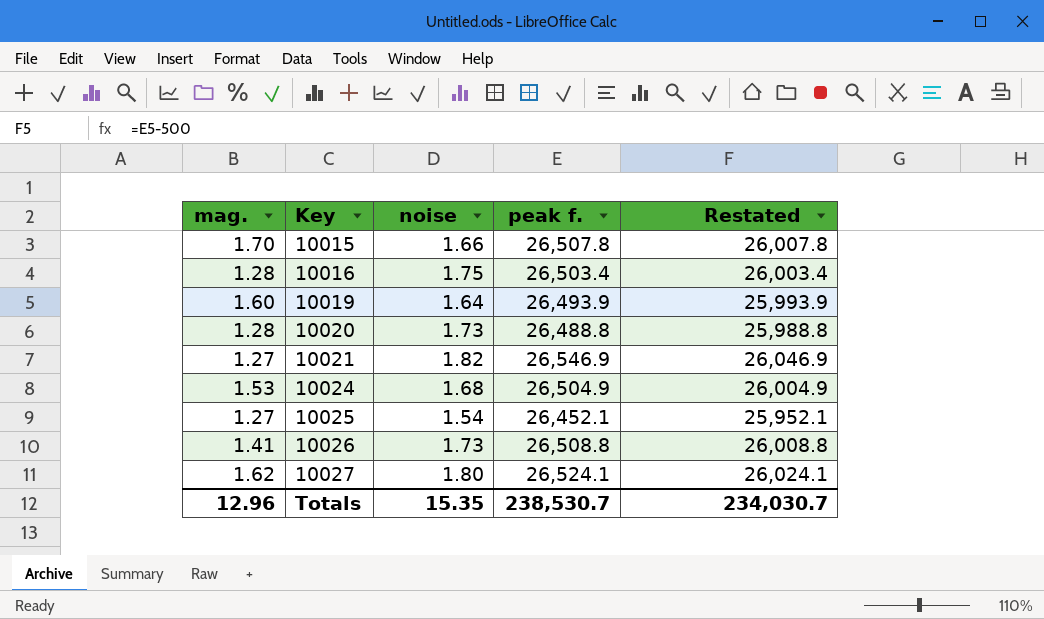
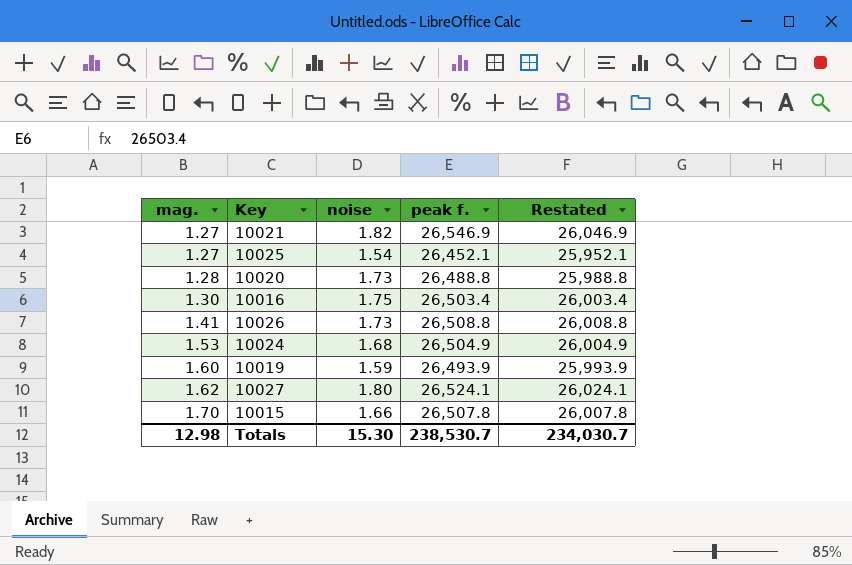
row order: Key ascending -> mag. ascending
10016 | mag.: 1.28 -> 1.30
10019 | noise: 1.64 -> 1.59
Totals | mag.: 12.96 -> 12.98
Totals | noise: 15.35 -> 15.30

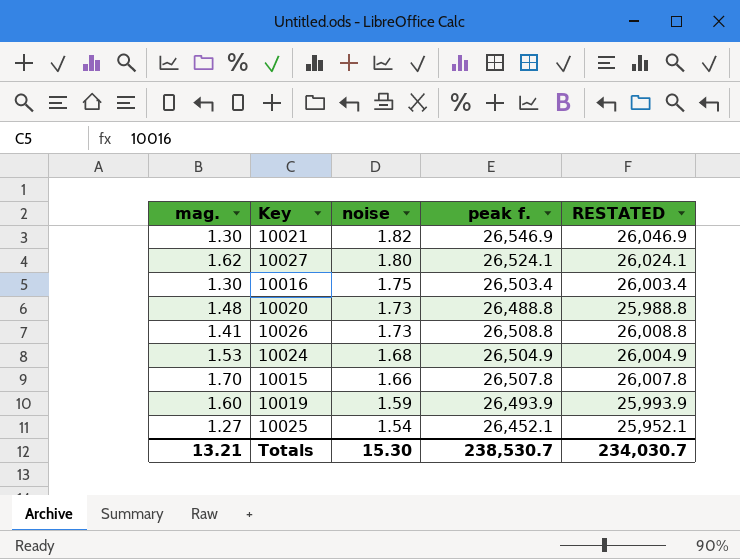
row order: mag. ascending -> noise descending
column name: Restated -> RESTATED
10021 | mag.: 1.27 -> 1.30
10020 | mag.: 1.28 -> 1.48
Totals | mag.: 12.98 -> 13.21

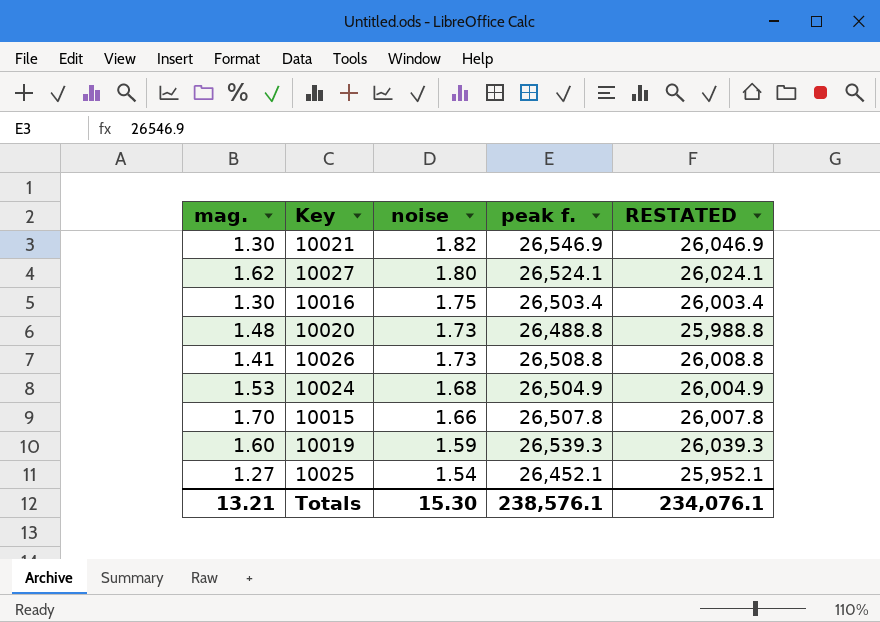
10019 | peak f.: 26,493.9 -> 26,539.3
10019 | RESTATED: 25,993.9 -> 26,039.3
Totals | peak f.: 238,530.7 -> 238,576.1
Totals | RESTATED: 234,030.7 -> 234,076.1

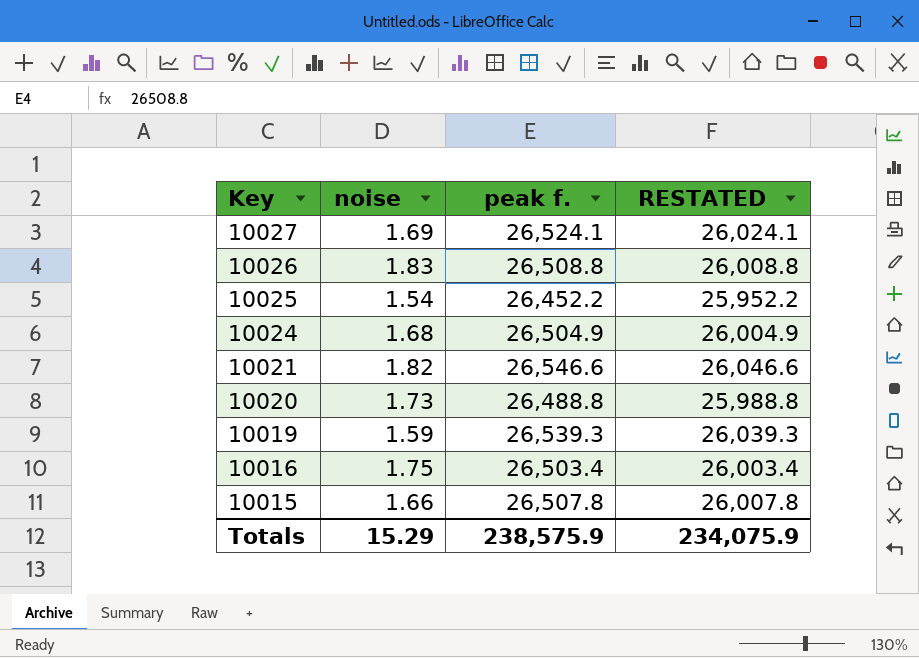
row order: noise descending -> Key descending
column mag. | position: 1 -> none
10027 | noise: 1.80 -> 1.69
10026 | noise: 1.73 -> 1.83
10025 | peak f.: 26,452.1 -> 26,452.2
10025 | RESTATED: 25,952.1 -> 25,952.2
10021 | peak f.: 26,546.9 -> 26,546.6
10021 | RESTATED: 26,046.9 -> 26,046.6
Totals | noise: 15.30 -> 15.29
Totals | peak f.: 238,576.1 -> 238,575.9
Totals | RESTATED: 234,076.1 -> 234,075.9

